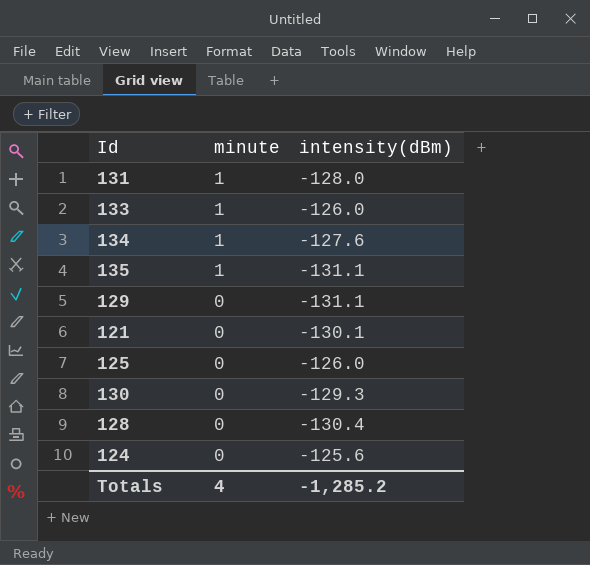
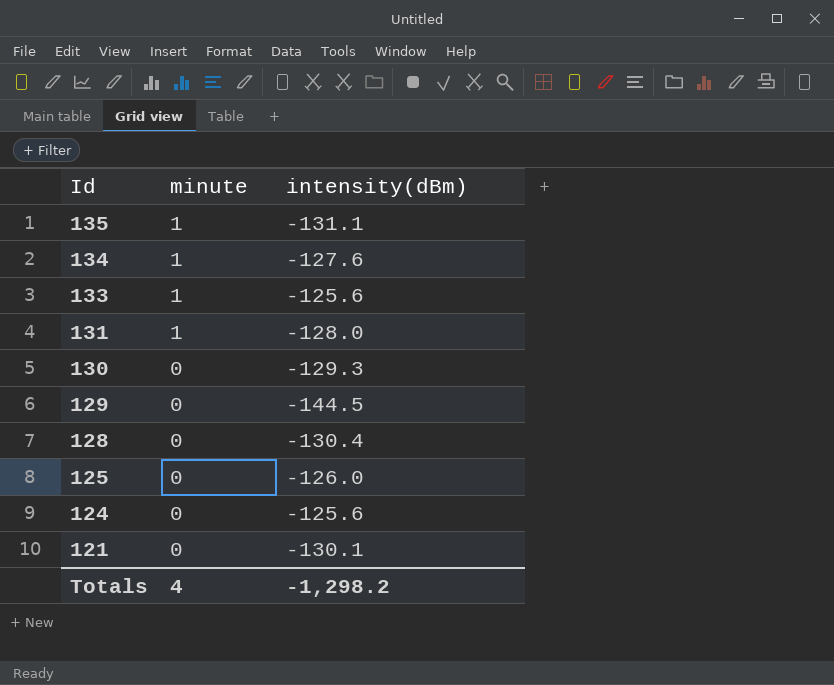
row order: minute descending -> Id descending
133 | intensity(dBm): -126.0 -> -125.6
129 | intensity(dBm): -131.1 -> -144.5
Totals | intensity(dBm): -1,285.2 -> -1,298.2

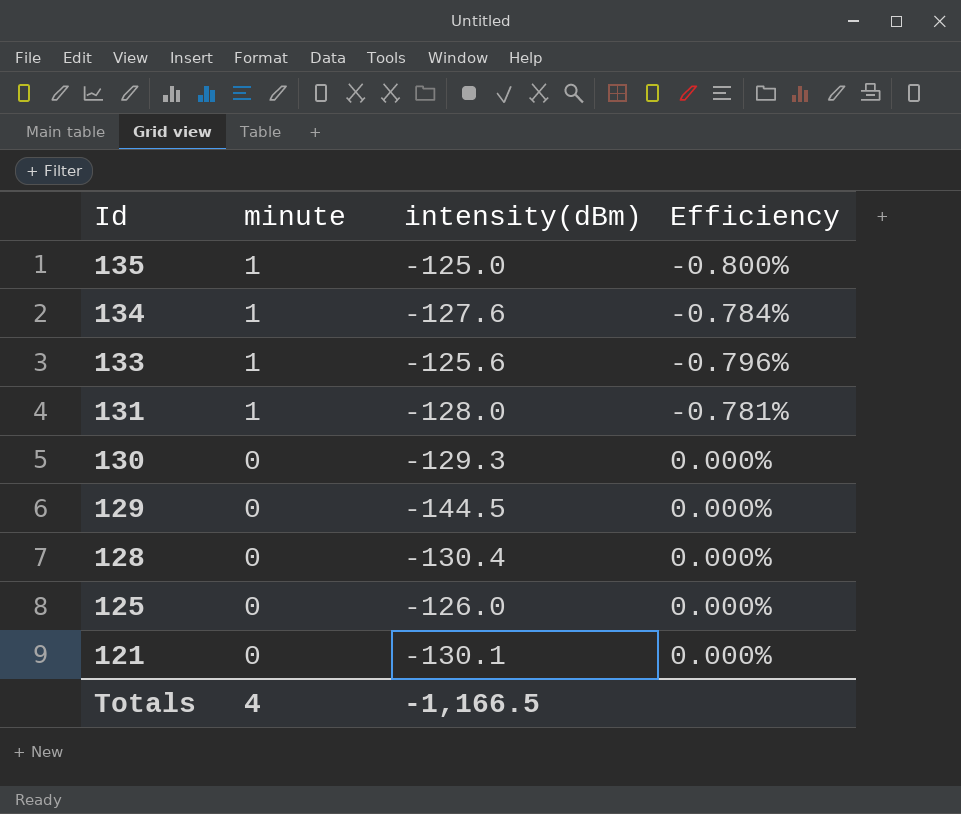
column Efficiency | formula: none -> [minute] / [intensity(dBm)]
row 124: 0 | -125.6 -> none
135 | intensity(dBm): -131.1 -> -125.0
Totals | intensity(dBm): -1,298.2 -> -1,166.5

